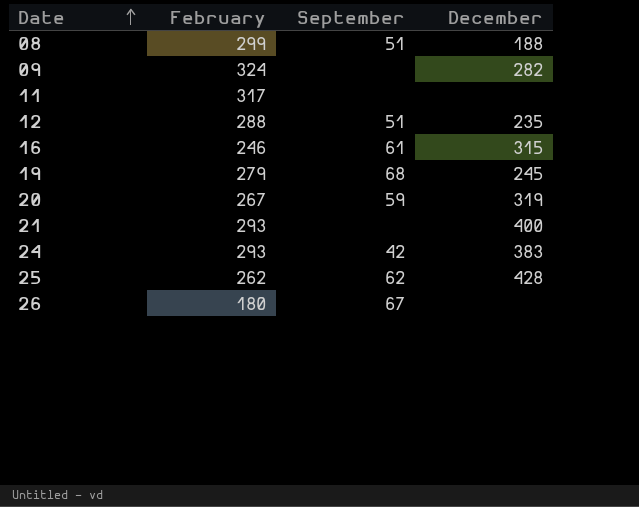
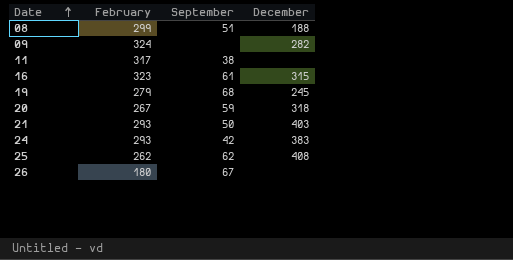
row 12: 288 | 51 | 235 -> none
11 | September: none -> 38
16 | February: 246 -> 323
20 | December: 319 -> 318
21 | September: none -> 50
21 | December: 400 -> 403
25 | December: 428 -> 408

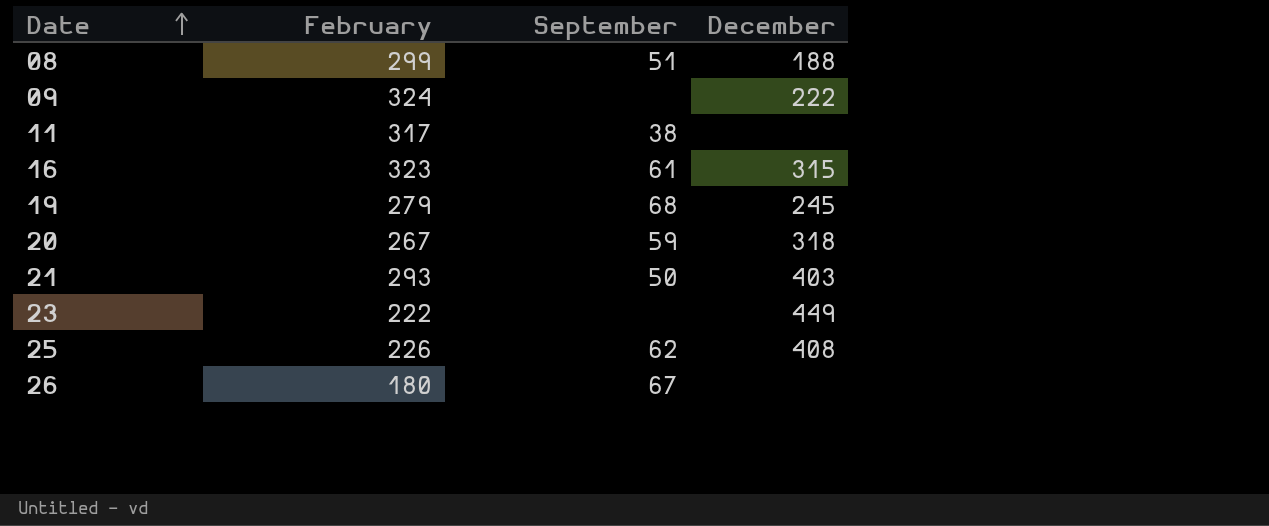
row 24: 293 | 42 | 383 -> none
09 | December: 282 -> 222
row 23: none -> 222 | none | 449
25 | February: 262 -> 226

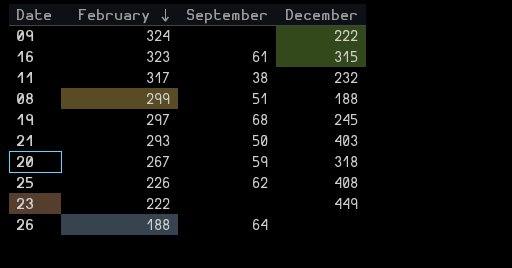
row order: Date ascending -> February descending
11 | December: none -> 232
19 | February: 279 -> 297
26 | February: 180 -> 188
26 | September: 67 -> 64

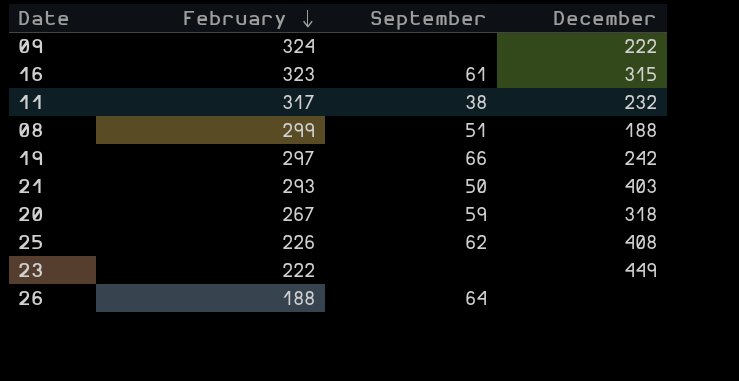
19 | September: 68 -> 66
19 | December: 245 -> 242

